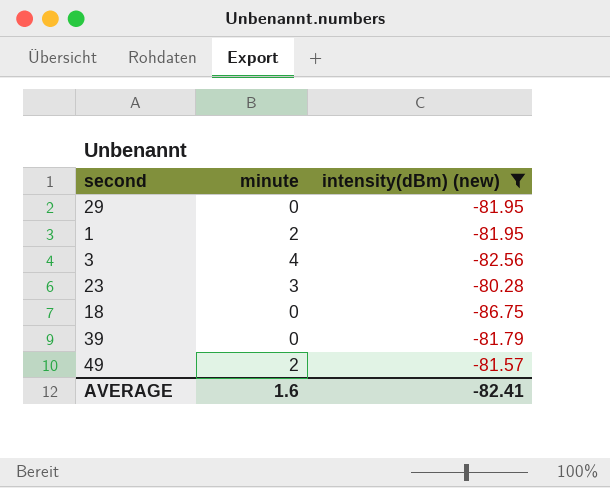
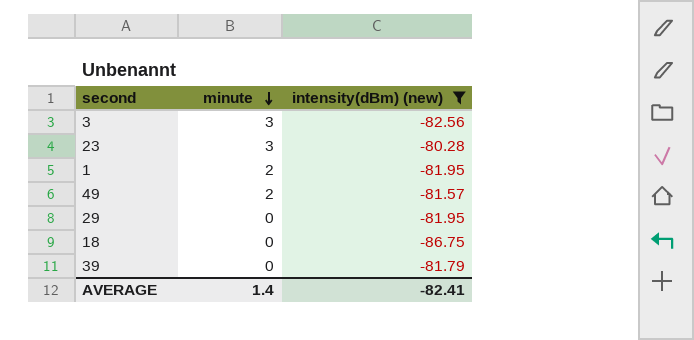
row order: none -> minute descending
3 | minute: 4 -> 3
AVERAGE | minute: 1.6 -> 1.4

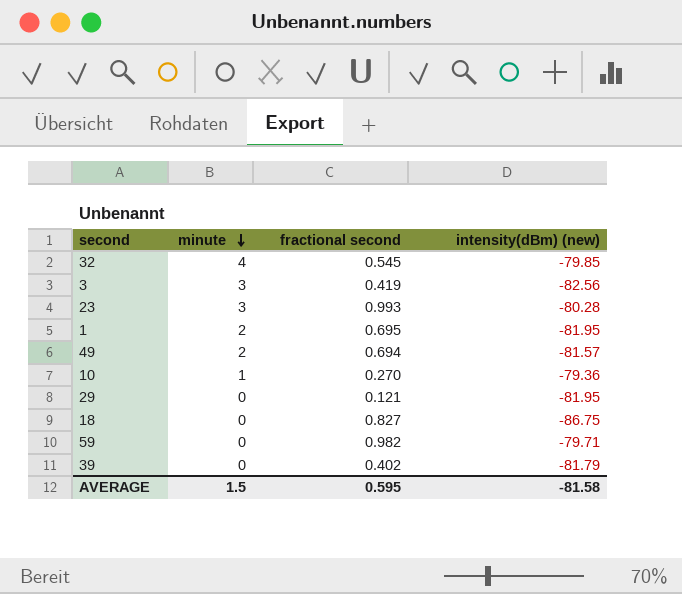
filter: intensity(dBm) (new) <= -80.28 -> none
column fractional second | position: none -> 3
AVERAGE | minute: 1.4 -> 1.5
AVERAGE | intensity(dBm) (new): -82.41 -> -81.58

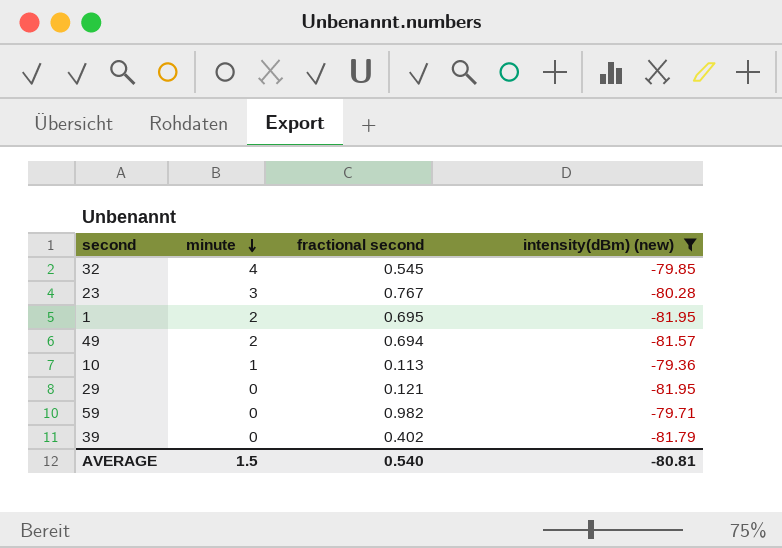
filter: none -> intensity(dBm) (new) >= -81.95
23 | fractional second: 0.993 -> 0.767
10 | fractional second: 0.270 -> 0.113
AVERAGE | fractional second: 0.595 -> 0.540
AVERAGE | intensity(dBm) (new): -81.58 -> -80.81

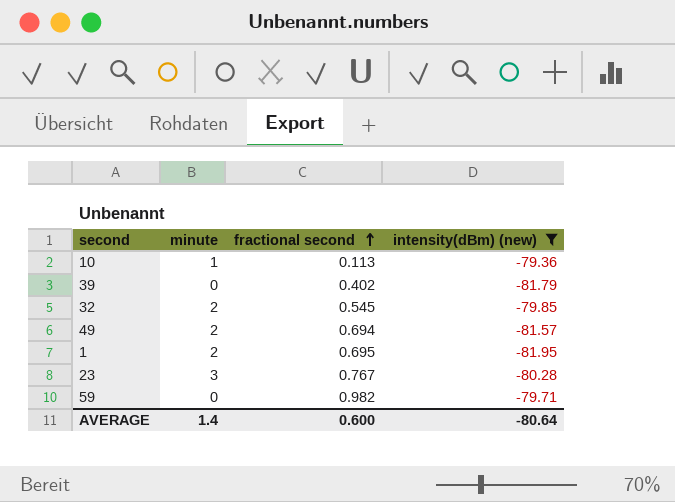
row order: minute descending -> fractional second ascending
row 29: 0 | 0.121 | -81.95 -> none
32 | minute: 4 -> 2
AVERAGE | minute: 1.5 -> 1.4
AVERAGE | fractional second: 0.540 -> 0.600
AVERAGE | intensity(dBm) (new): -80.81 -> -80.64

